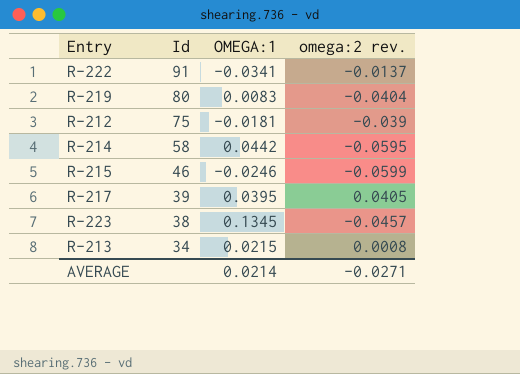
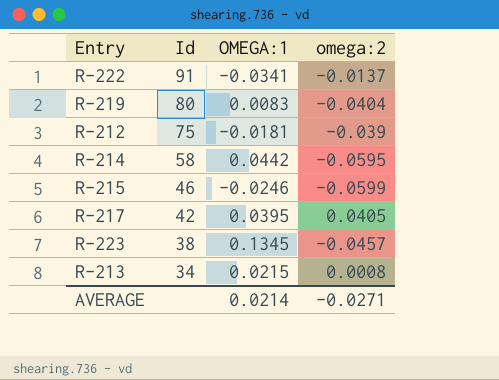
column name: omega:2 rev. -> omega:2
R-217 | Id: 39 -> 42

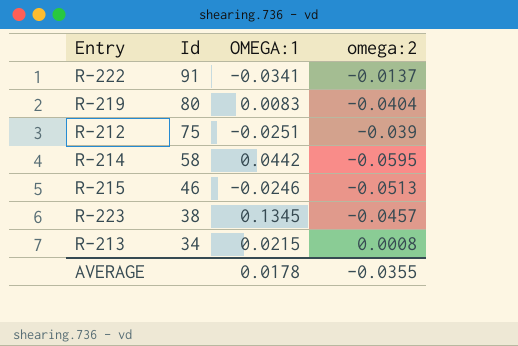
row R-217: 42 | 0.0395 | 0.0405 -> none
R-212 | OMEGA:1: -0.0181 -> -0.0251
R-215 | omega:2: -0.0599 -> -0.0513
AVERAGE | OMEGA:1: 0.0214 -> 0.0178
AVERAGE | omega:2: -0.0271 -> -0.0355

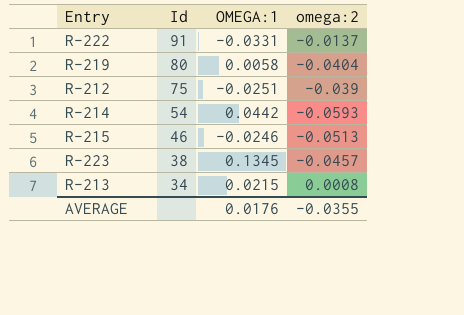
R-222 | OMEGA:1: -0.0341 -> -0.0331
R-219 | OMEGA:1: 0.0083 -> 0.0058
R-214 | Id: 58 -> 54
R-214 | omega:2: -0.0595 -> -0.0593
AVERAGE | OMEGA:1: 0.0178 -> 0.0176

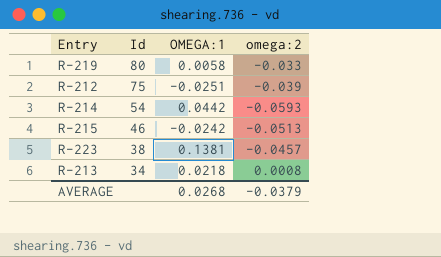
row R-222: 91 | -0.0331 | -0.0137 -> none
R-219 | omega:2: -0.0404 -> -0.033
R-215 | OMEGA:1: -0.0246 -> -0.0242
R-223 | OMEGA:1: 0.1345 -> 0.1381
R-213 | OMEGA:1: 0.0215 -> 0.0218
AVERAGE | OMEGA:1: 0.0176 -> 0.0268
AVERAGE | omega:2: -0.0355 -> -0.0379

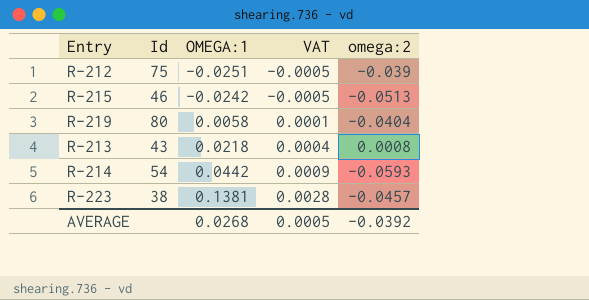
row order: Id descending -> OMEGA:1 ascending
column VAT | formula: none -> [OMEGA:1] * 0.02
R-219 | omega:2: -0.033 -> -0.0404
R-213 | Id: 34 -> 43
AVERAGE | omega:2: -0.0379 -> -0.0392

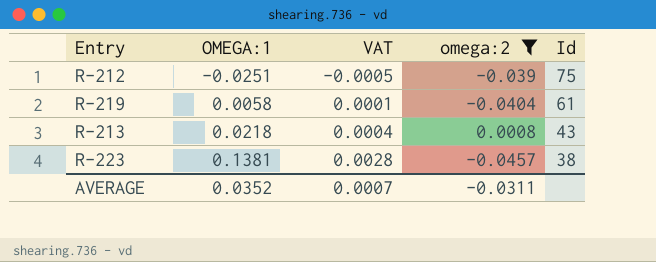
filter: none -> omega:2 >= -0.0457
column Id | position: 2 -> 5
R-219 | Id: 80 -> 61
AVERAGE | OMEGA:1: 0.0268 -> 0.0352
AVERAGE | VAT: 0.0005 -> 0.0007
AVERAGE | omega:2: -0.0392 -> -0.0311

